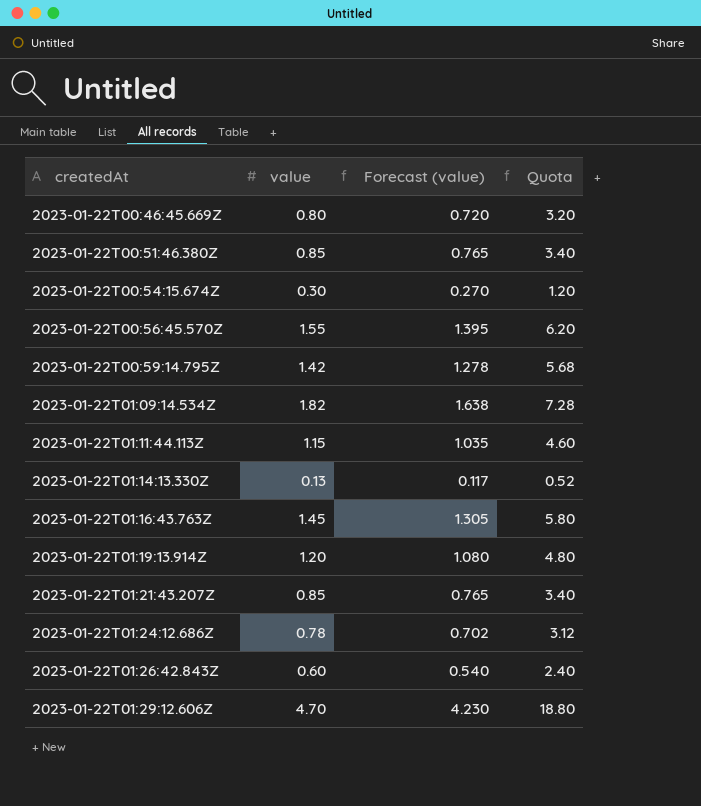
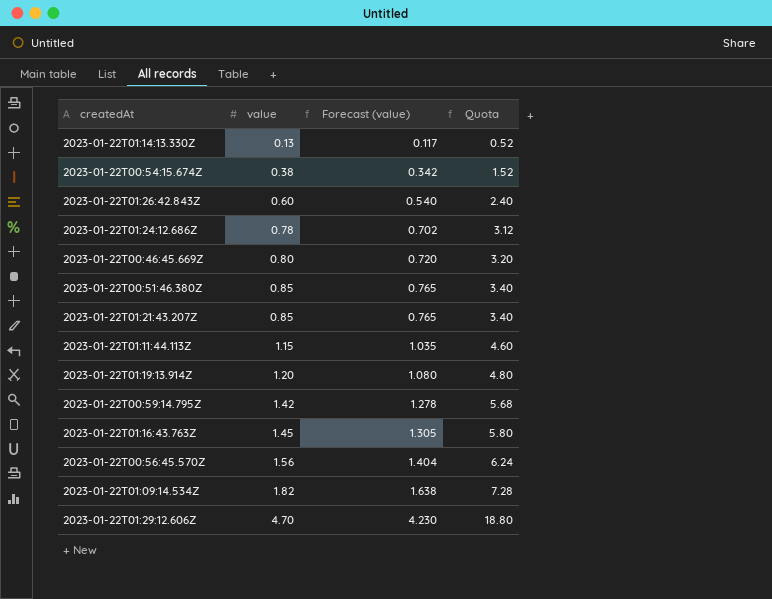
row order: createdAt ascending -> value ascending
2023-01-22T00:54:15.674Z | value: 0.30 -> 0.38
2023-01-22T00:54:15.674Z | Forecast (value): 0.270 -> 0.342
2023-01-22T00:54:15.674Z | Quota: 1.20 -> 1.52
2023-01-22T00:56:45.570Z | value: 1.55 -> 1.56
2023-01-22T00:56:45.570Z | Forecast (value): 1.395 -> 1.404
2023-01-22T00:56:45.570Z | Quota: 6.20 -> 6.24

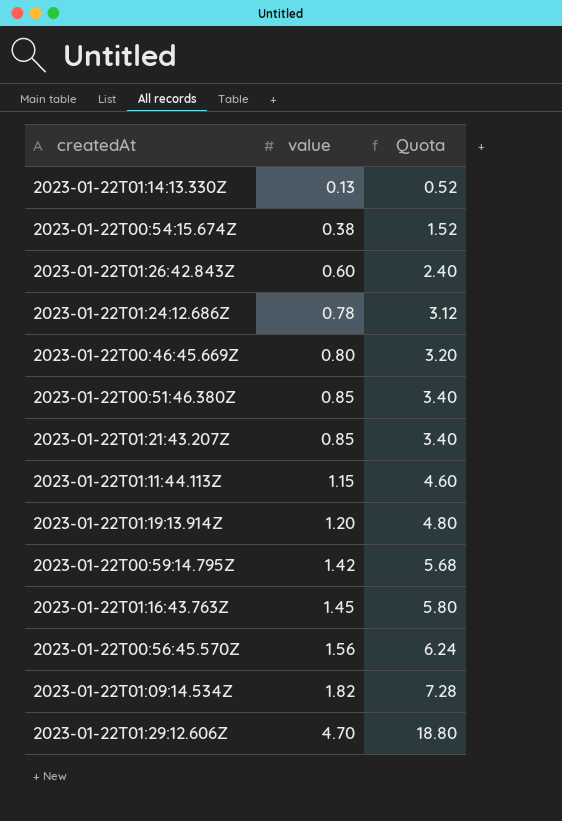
column Forecast (value) | formula: [value] * 0.9 -> none

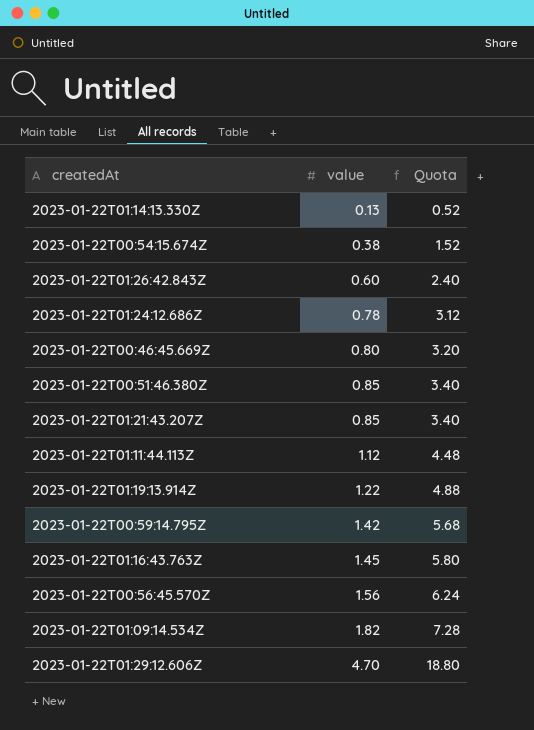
2023-01-22T01:11:44.113Z | value: 1.15 -> 1.12
2023-01-22T01:11:44.113Z | Quota: 4.60 -> 4.48
2023-01-22T01:19:13.914Z | value: 1.20 -> 1.22
2023-01-22T01:19:13.914Z | Quota: 4.80 -> 4.88

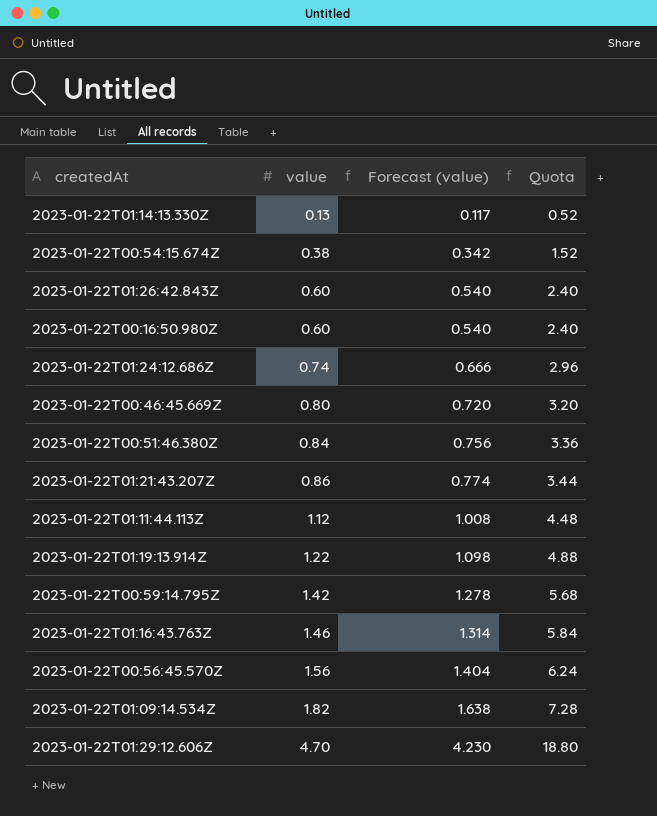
column Forecast (value) | formula: none -> [value] * 0.9
row 2023-01-22T00:16:50.980Z: none -> 0.60 | 0.540 | 2.40
2023-01-22T01:24:12.686Z | value: 0.78 -> 0.74
2023-01-22T01:24:12.686Z | Quota: 3.12 -> 2.96
2023-01-22T00:51:46.380Z | value: 0.85 -> 0.84
2023-01-22T00:51:46.380Z | Quota: 3.40 -> 3.36
2023-01-22T01:21:43.207Z | value: 0.85 -> 0.86
2023-01-22T01:21:43.207Z | Quota: 3.40 -> 3.44
2023-01-22T01:16:43.763Z | value: 1.45 -> 1.46
2023-01-22T01:16:43.763Z | Quota: 5.80 -> 5.84

